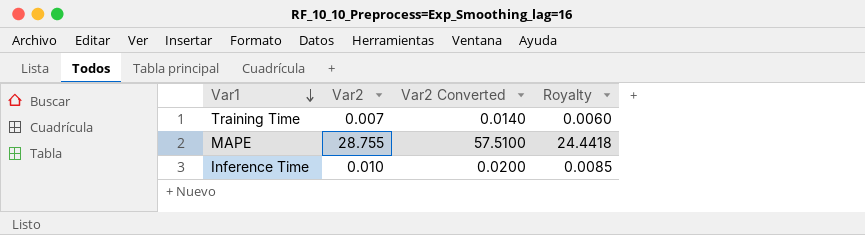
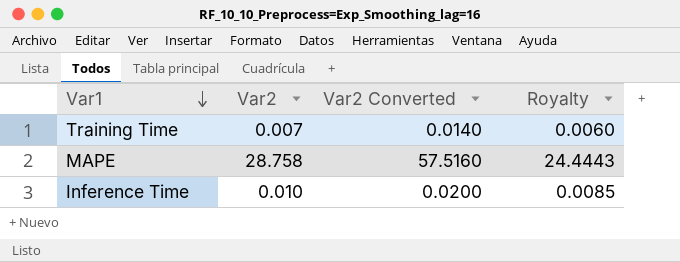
MAPE | Var2: 28.755 -> 28.758
MAPE | Var2 Converted: 57.5100 -> 57.5160
MAPE | Royalty: 24.4418 -> 24.4443

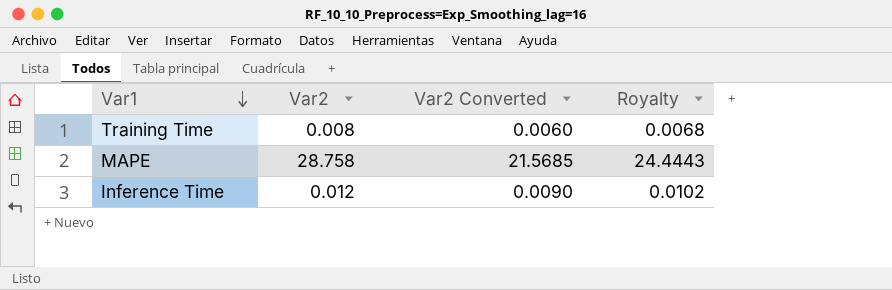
column Var2 Converted | formula: [Var2] * 2 -> [Var2] * 0.75
Training Time | Var2: 0.007 -> 0.008
Training Time | Royalty: 0.0060 -> 0.0068
Inference Time | Var2: 0.010 -> 0.012
Inference Time | Royalty: 0.0085 -> 0.0102

